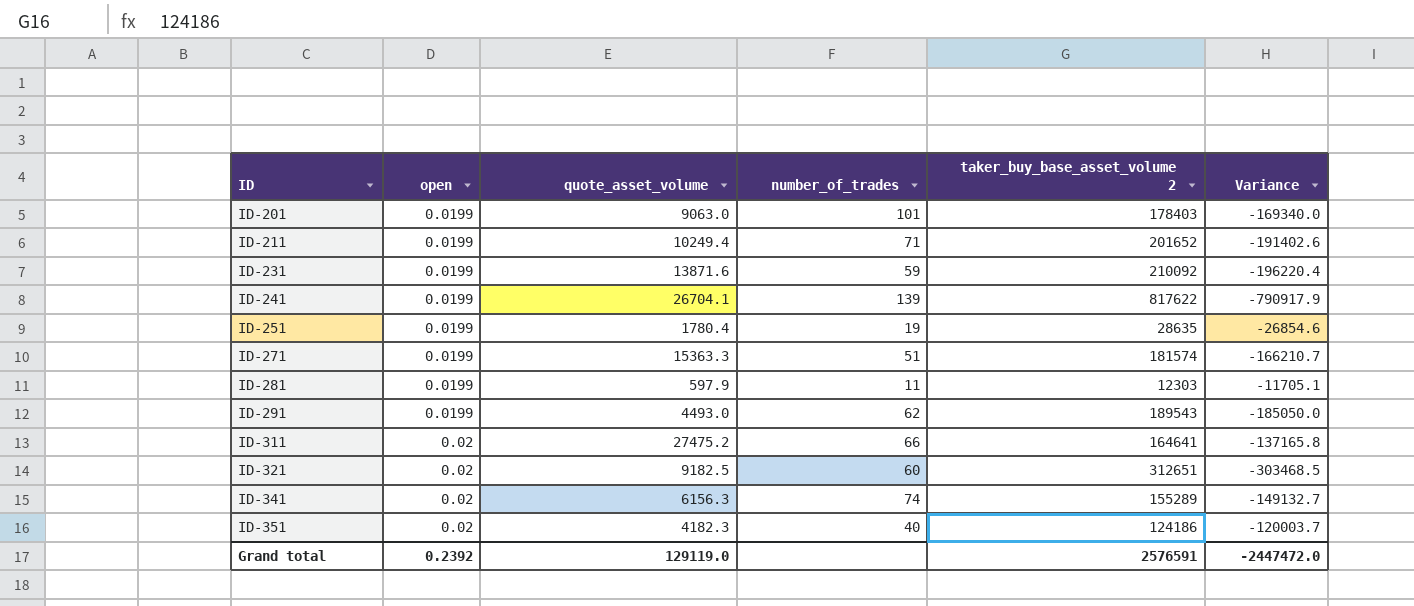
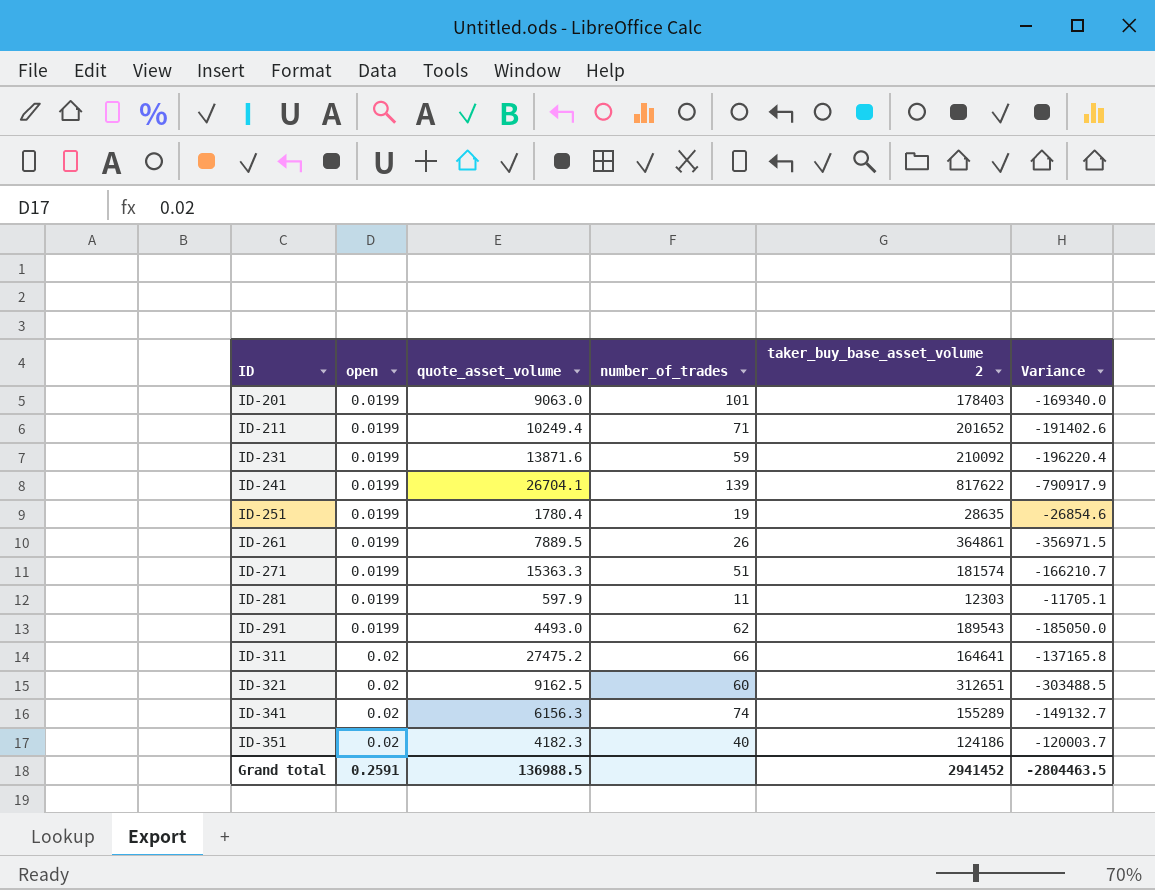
row ID-261: none -> 0.0199 | 7889.5 | 26 | 364861 | -356971.5
ID-321 | quote_asset_volume: 9182.5 -> 9162.5
ID-321 | Variance: -303468.5 -> -303488.5
Grand total | open: 0.2392 -> 0.2591
Grand total | quote_asset_volume: 129119.0 -> 136988.5
Grand total | taker_buy_base_asset_volume 2: 2576591 -> 2941452
Grand total | Variance: -2447472.0 -> -2804463.5

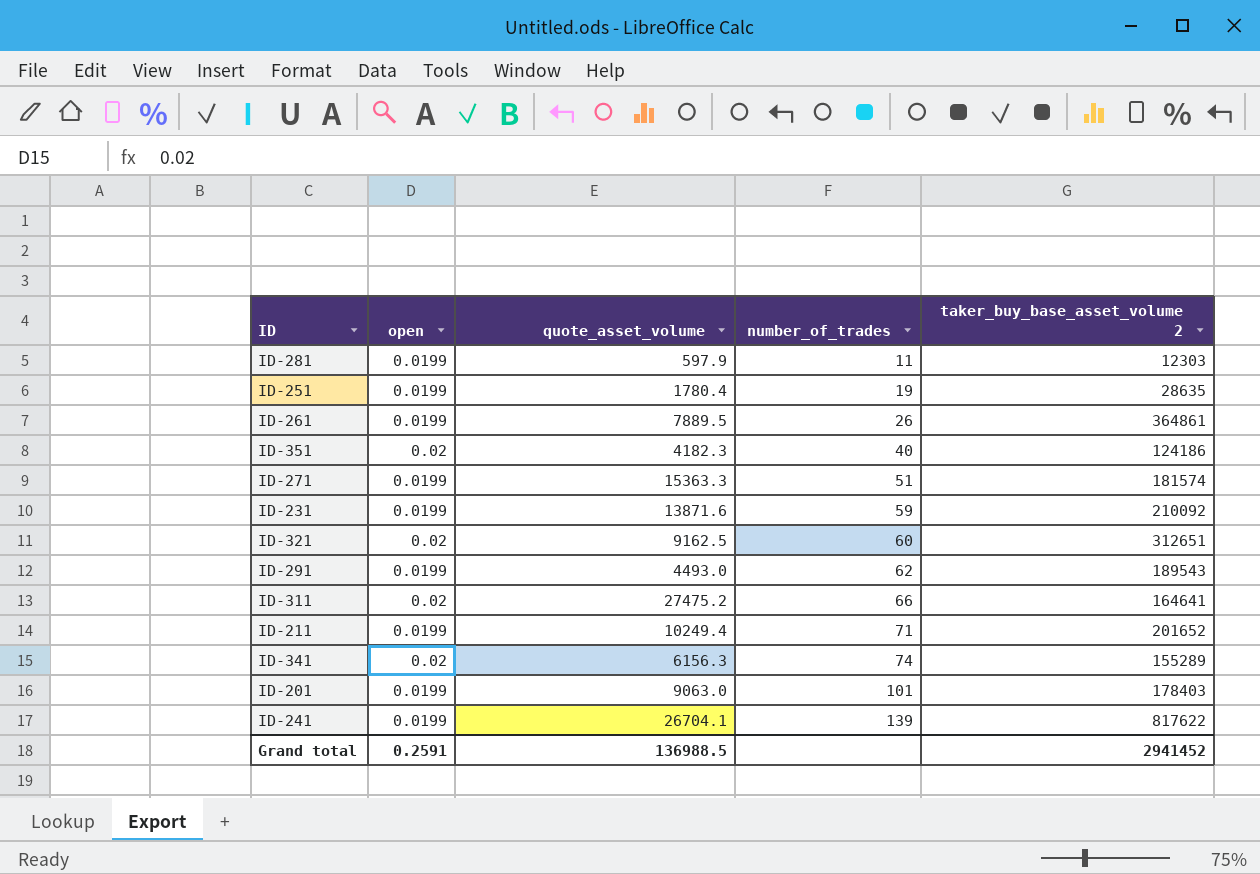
row order: ID ascending -> number_of_trades ascending
column Variance | formula: [quote_asset_volume] - [taker_buy_base_asset_volume 2] -> none

